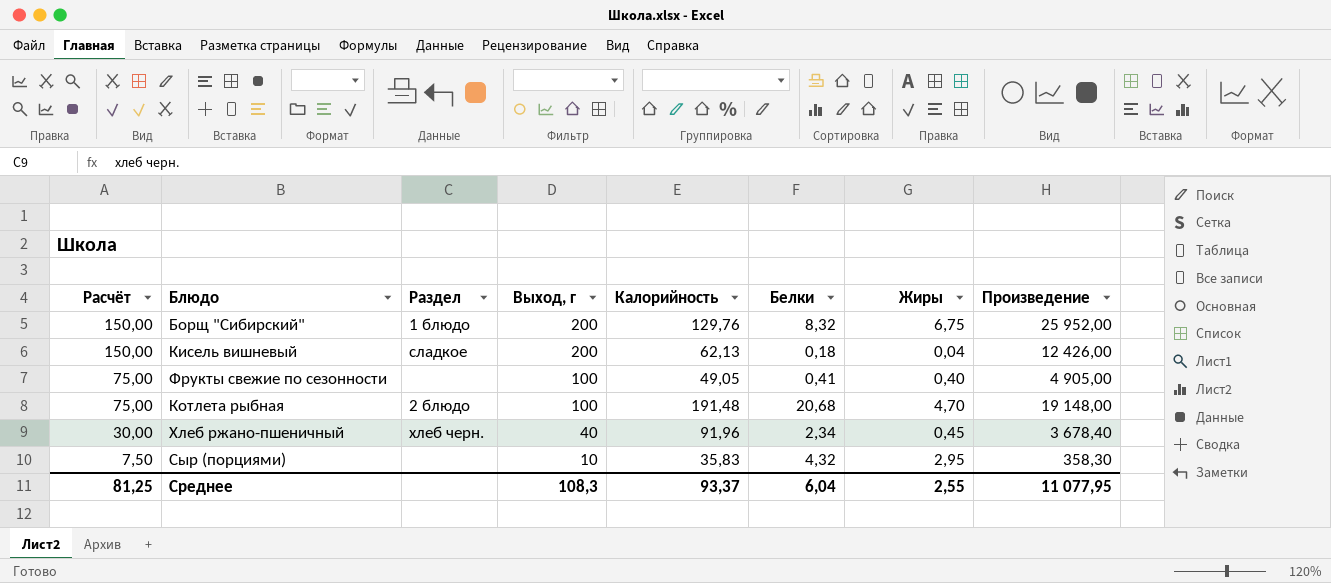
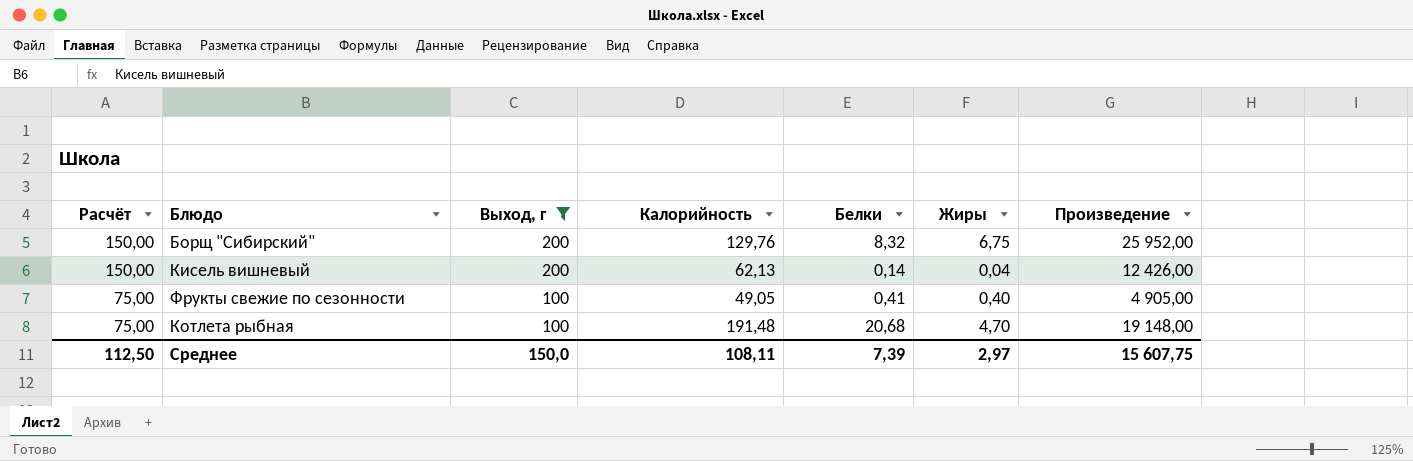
filter: none -> Выход, г >= 100
column Раздел | position: 3 -> none
Кисель вишневый | Белки: 0,18 -> 0,14
Среднее | Расчёт: 81,25 -> 112,50
Среднее | Выход, г: 108,3 -> 150,0
Среднее | Калорийность: 93,37 -> 108,11
Среднее | Белки: 6,04 -> 7,39
Среднее | Жиры: 2,55 -> 2,97
Среднее | Произведение: 11 077,95 -> 15 607,75

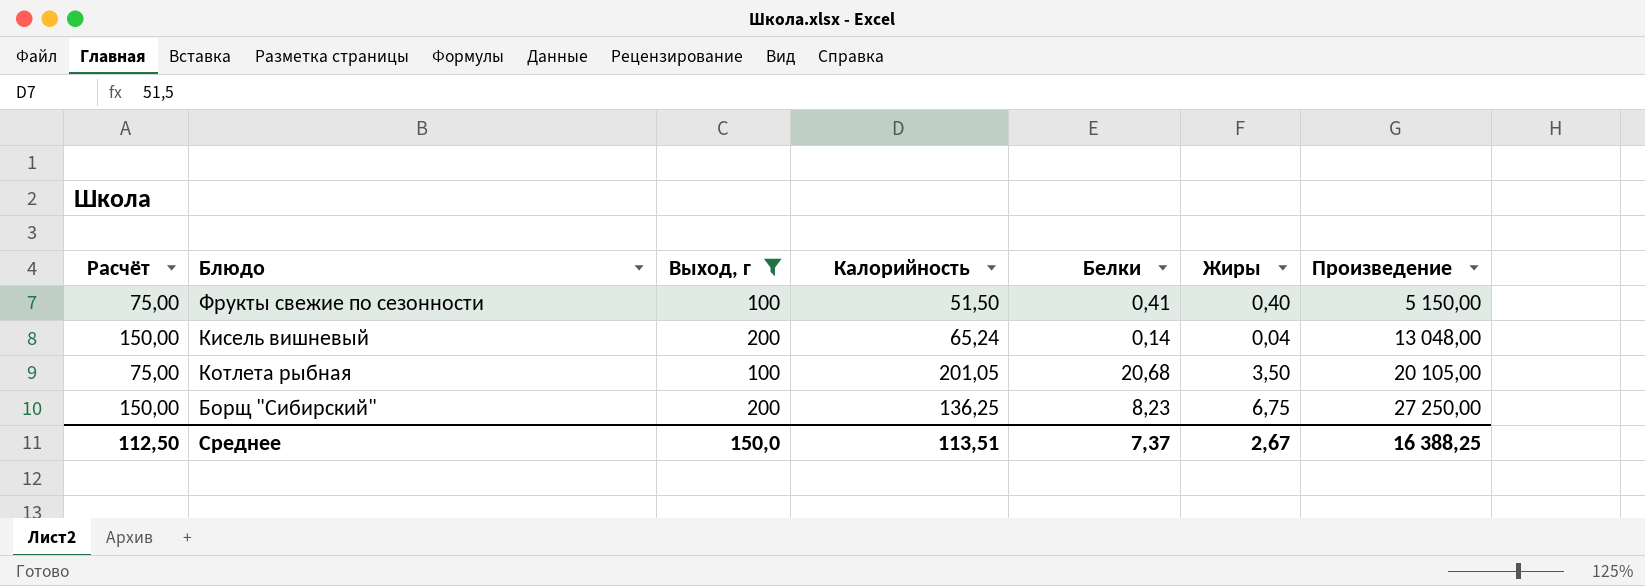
row order: Расчёт descending -> Произведение ascending
Фрукты свежие по сезонности | Калорийность: 49,05 -> 51,50
Фрукты свежие по сезонности | Произведение: 4 905,00 -> 5 150,00
Кисель вишневый | Калорийность: 62,13 -> 65,24
Кисель вишневый | Произведение: 12 426,00 -> 13 048,00
Котлета рыбная | Калорийность: 191,48 -> 201,05
Котлета рыбная | Жиры: 4,70 -> 3,50
Котлета рыбная | Произведение: 19 148,00 -> 20 105,00
Борщ "Сибирский" | Калорийность: 129,76 -> 136,25
Борщ "Сибирский" | Белки: 8,32 -> 8,23
Борщ "Сибирский" | Произведение: 25 952,00 -> 27 250,00
Среднее | Калорийность: 108,11 -> 113,51
Среднее | Белки: 7,39 -> 7,37
Среднее | Жиры: 2,97 -> 2,67
Среднее | Произведение: 15 607,75 -> 16 388,25

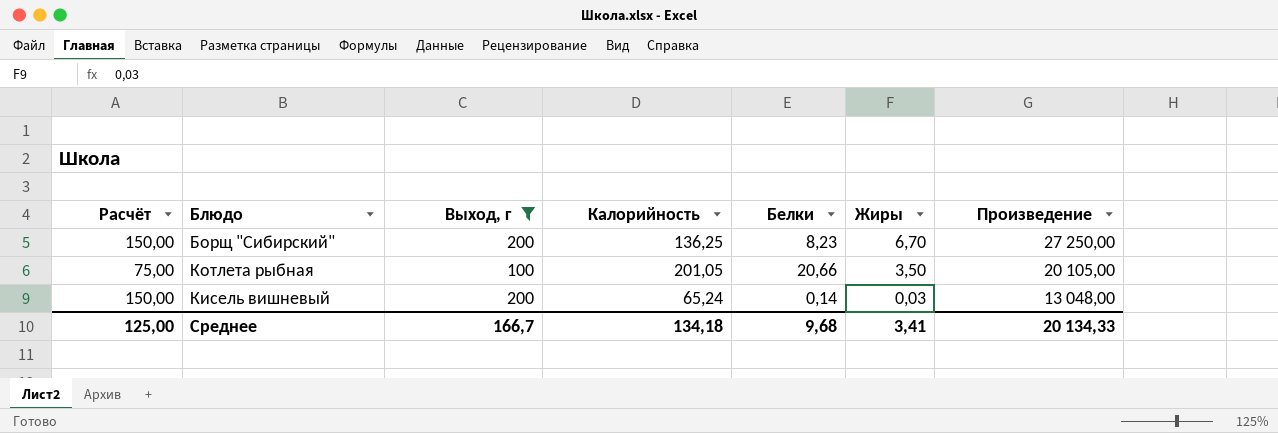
row order: Произведение ascending -> Жиры descending
row Фрукты свежие по сезонности: 75,00 | 100 | 51,50 | 0,41 | 0,40 | 5 150,00 -> none
Борщ "Сибирский" | Жиры: 6,75 -> 6,70
Котлета рыбная | Белки: 20,68 -> 20,66
Кисель вишневый | Жиры: 0,04 -> 0,03
Среднее | Расчёт: 112,50 -> 125,00
Среднее | Выход, г: 150,0 -> 166,7
Среднее | Калорийность: 113,51 -> 134,18
Среднее | Белки: 7,37 -> 9,68
Среднее | Жиры: 2,67 -> 3,41
Среднее | Произведение: 16 388,25 -> 20 134,33

